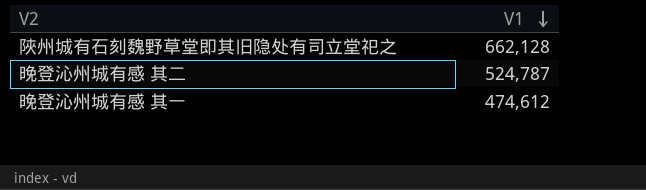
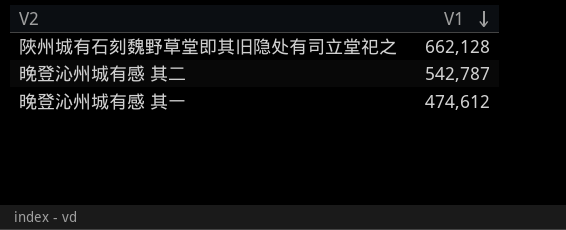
晚登沁州城有感 其二 | V1: 524,787 -> 542,787

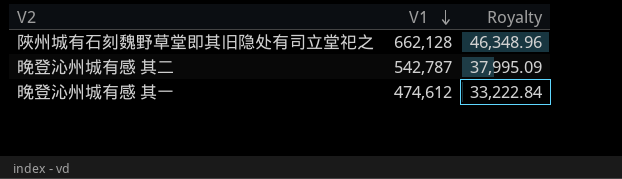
column Royalty | formula: none -> [V1] * 0.07

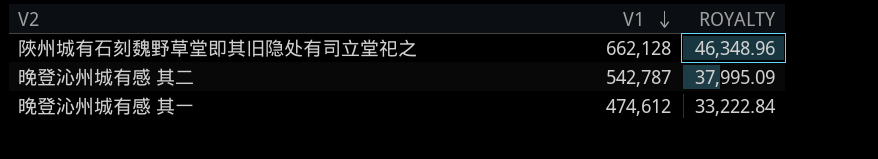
column name: Royalty -> ROYALTY

